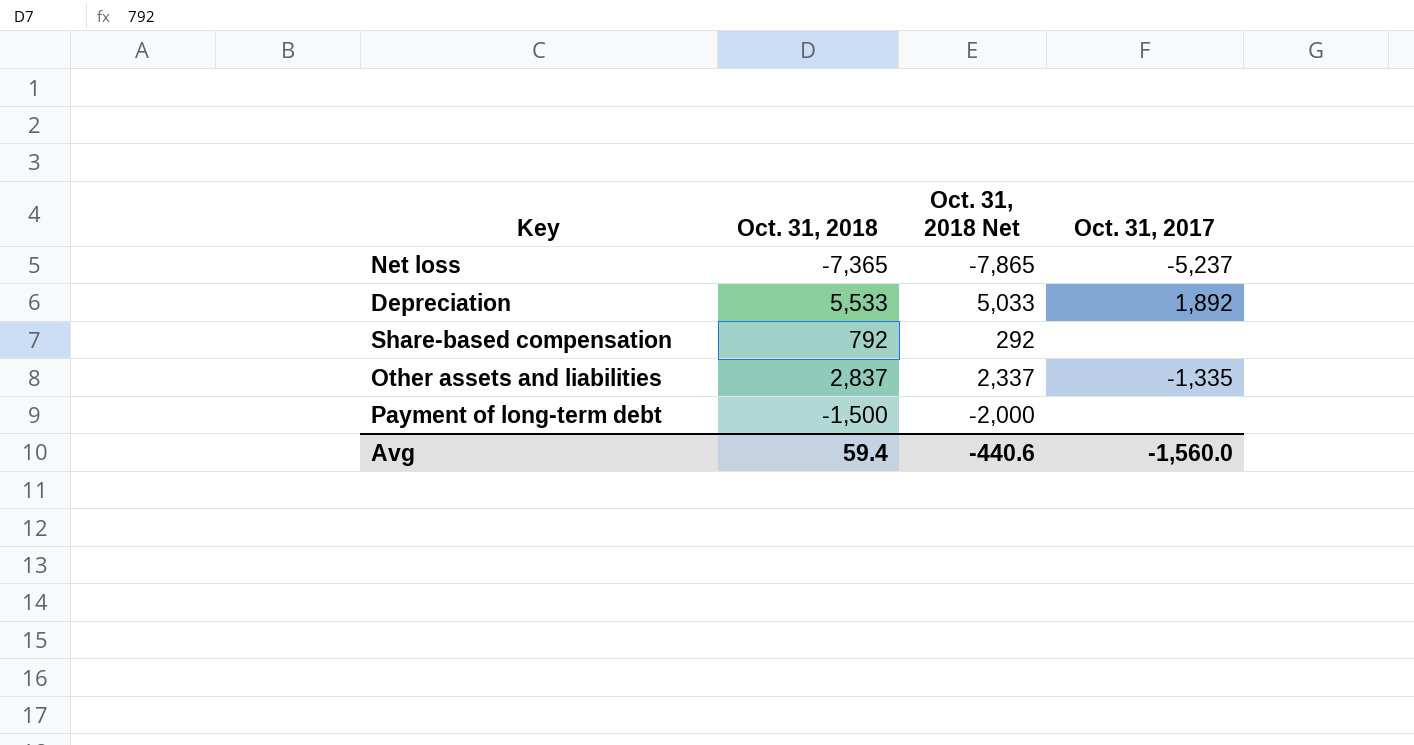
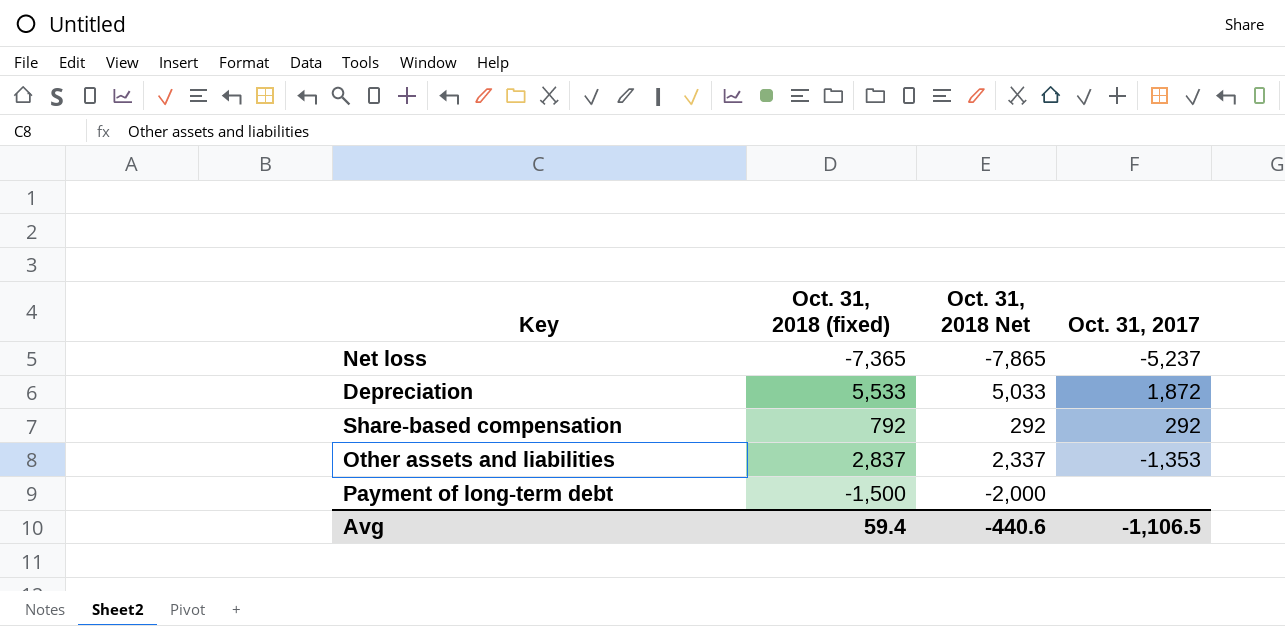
column name: Oct. 31, 2018 -> Oct. 31, 2018 (fixed)
Depreciation | Oct. 31, 2017: 1,892 -> 1,872
Share-based compensation | Oct. 31, 2017: none -> 292
Other assets and liabilities | Oct. 31, 2017: -1,335 -> -1,353
Avg | Oct. 31, 2017: -1,560.0 -> -1,106.5

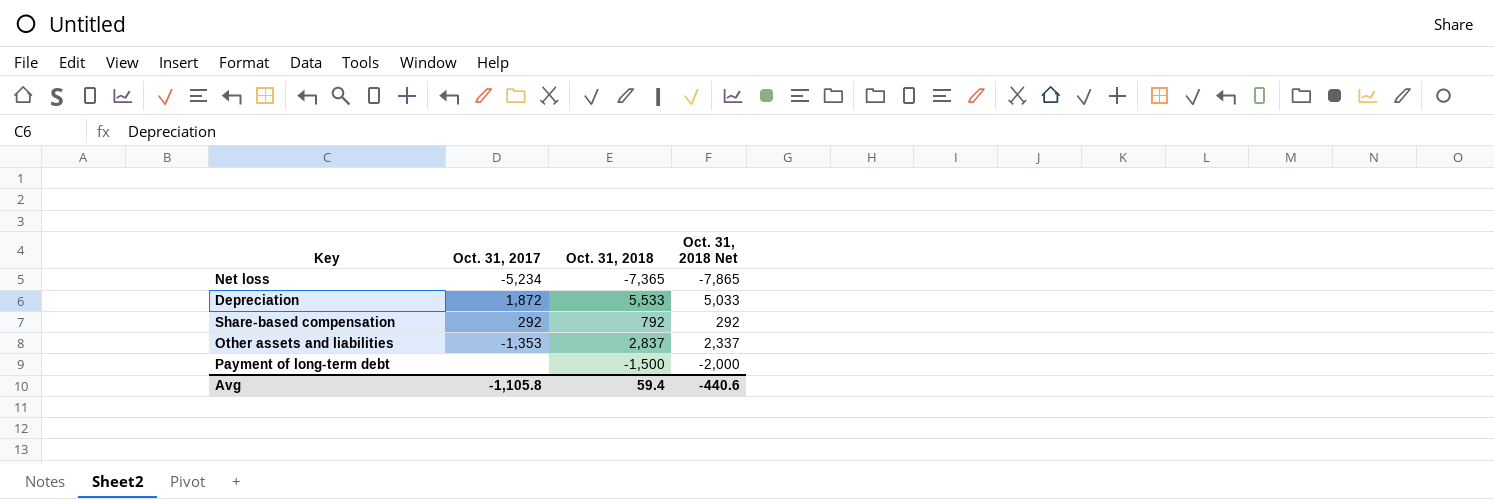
column Oct. 31, 2017 | position: 4 -> 2
column name: Oct. 31, 2018 (fixed) -> Oct. 31, 2018
Net loss | Oct. 31, 2017: -5,237 -> -5,234
Avg | Oct. 31, 2017: -1,106.5 -> -1,105.8

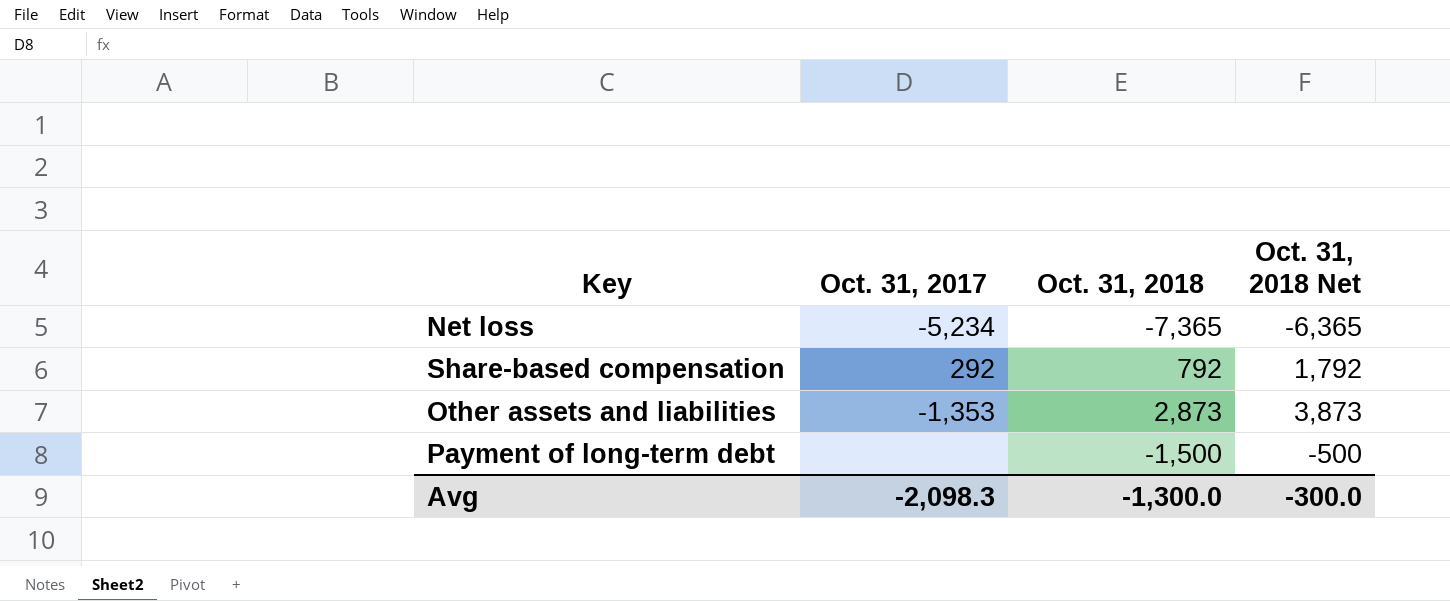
column Oct. 31, 2018 Net | formula: [Oct. 31, 2018] - 500 -> [Oct. 31, 2018] + 1000
row Depreciation: 1,872 | 5,533 | 5,033 -> none
Other assets and liabilities | Oct. 31, 2018: 2,837 -> 2,873
Avg | Oct. 31, 2017: -1,105.8 -> -2,098.3
Avg | Oct. 31, 2018: 59.4 -> -1,300.0
Avg | Oct. 31, 2018 Net: -440.6 -> -300.0

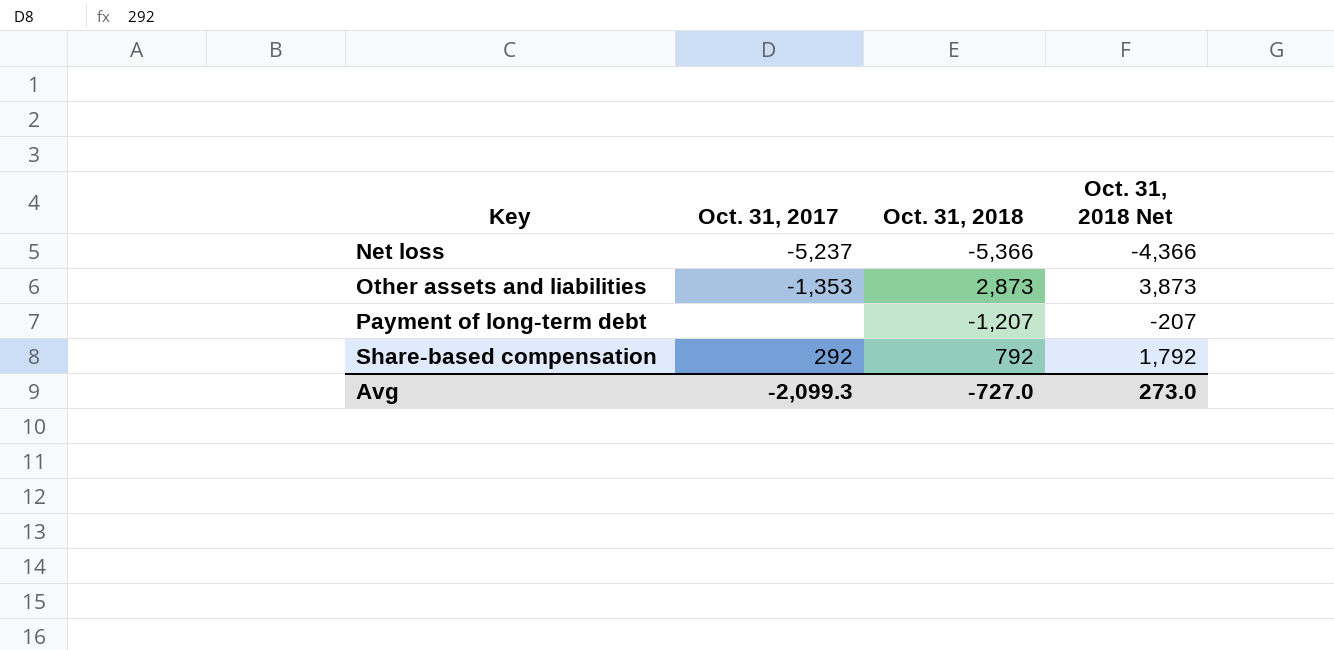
row order: none -> Key ascending
Net loss | Oct. 31, 2017: -5,234 -> -5,237
Net loss | Oct. 31, 2018: -7,365 -> -5,366
Net loss | Oct. 31, 2018 Net: -6,365 -> -4,366
Payment of long-term debt | Oct. 31, 2018: -1,500 -> -1,207
Payment of long-term debt | Oct. 31, 2018 Net: -500 -> -207
Avg | Oct. 31, 2017: -2,098.3 -> -2,099.3
Avg | Oct. 31, 2018: -1,300.0 -> -727.0
Avg | Oct. 31, 2018 Net: -300.0 -> 273.0

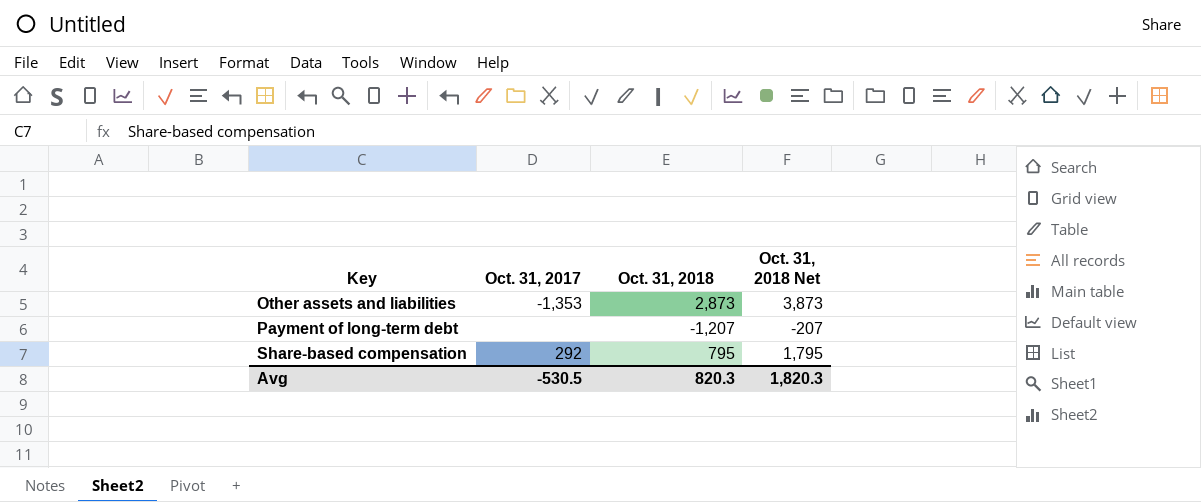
row Net loss: -5,237 | -5,366 | -4,366 -> none
Share-based compensation | Oct. 31, 2018: 792 -> 795
Share-based compensation | Oct. 31, 2018 Net: 1,792 -> 1,795
Avg | Oct. 31, 2017: -2,099.3 -> -530.5
Avg | Oct. 31, 2018: -727.0 -> 820.3
Avg | Oct. 31, 2018 Net: 273.0 -> 1,820.3

